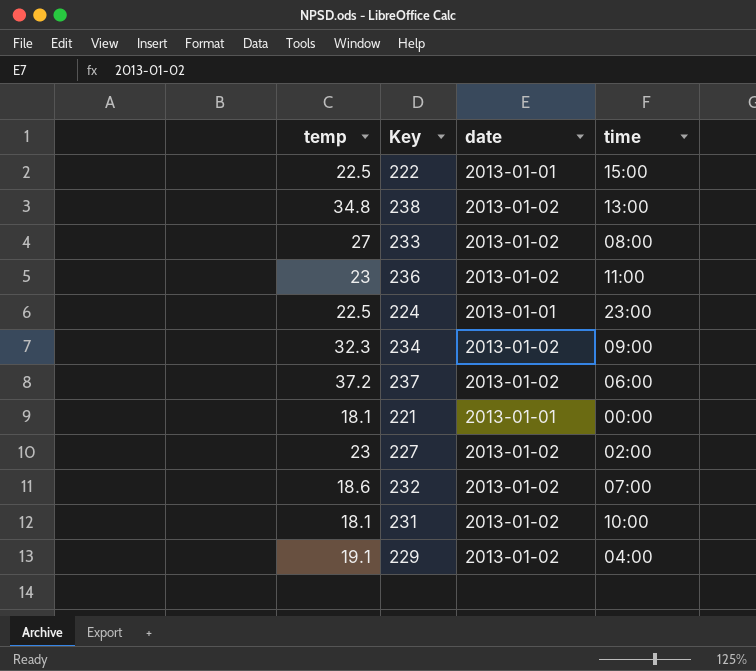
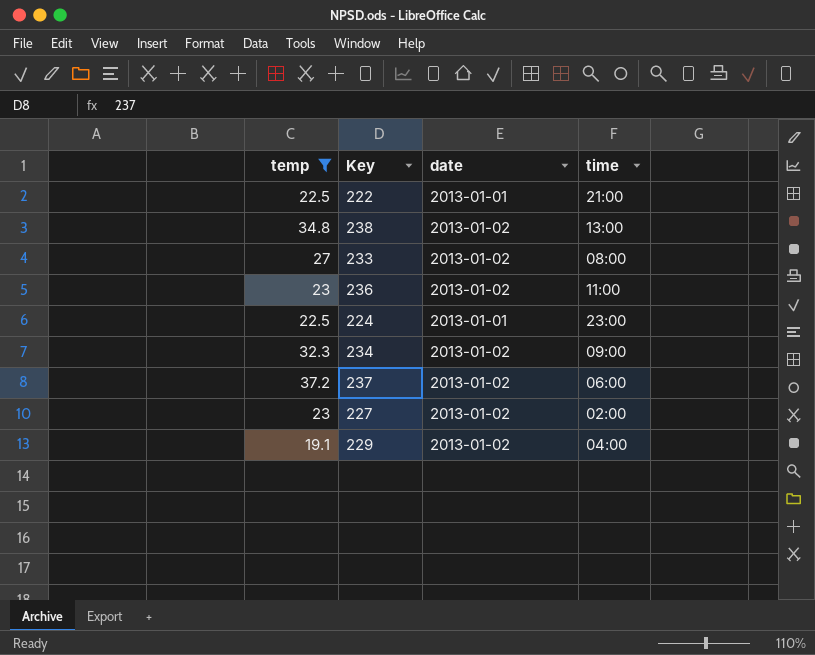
filter: none -> temp >= 19.1
222 | time: 15:00 -> 21:00

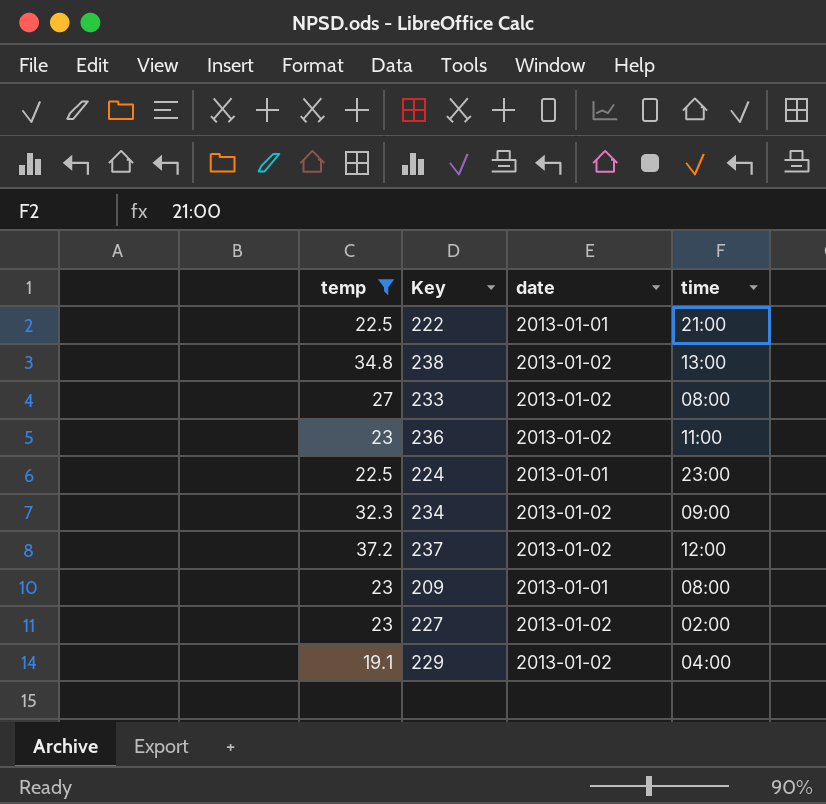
237 | time: 06:00 -> 12:00
row 209: none -> 23 | 2013-01-01 | 08:00

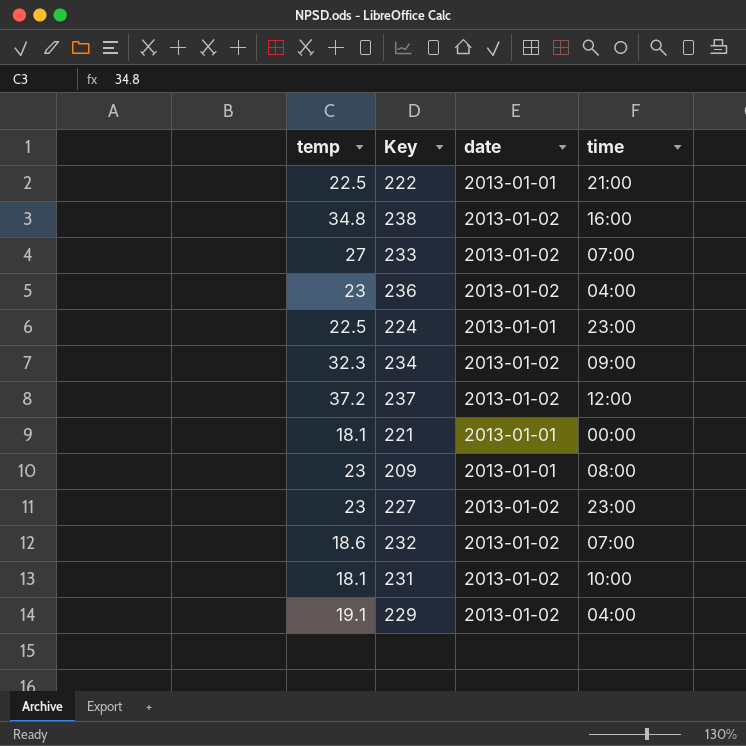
filter: temp >= 19.1 -> none
238 | time: 13:00 -> 16:00
233 | time: 08:00 -> 07:00
236 | time: 11:00 -> 04:00
227 | time: 02:00 -> 23:00

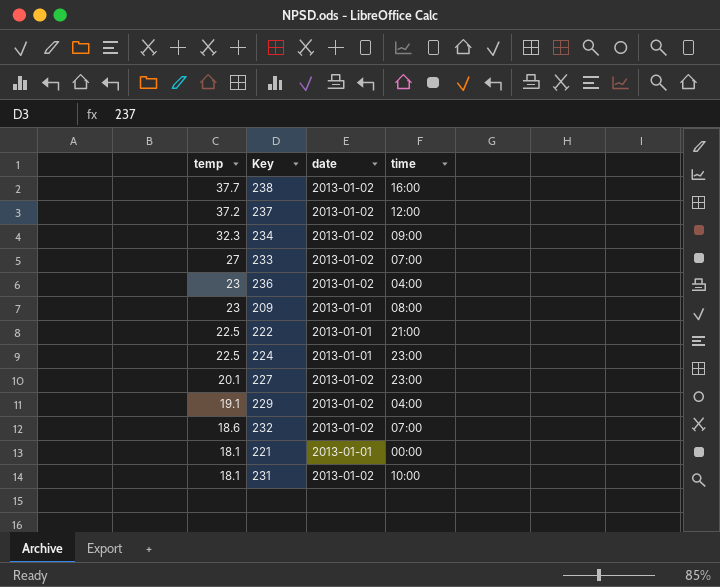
row order: none -> temp descending
238 | temp: 34.8 -> 37.7
227 | temp: 23 -> 20.1

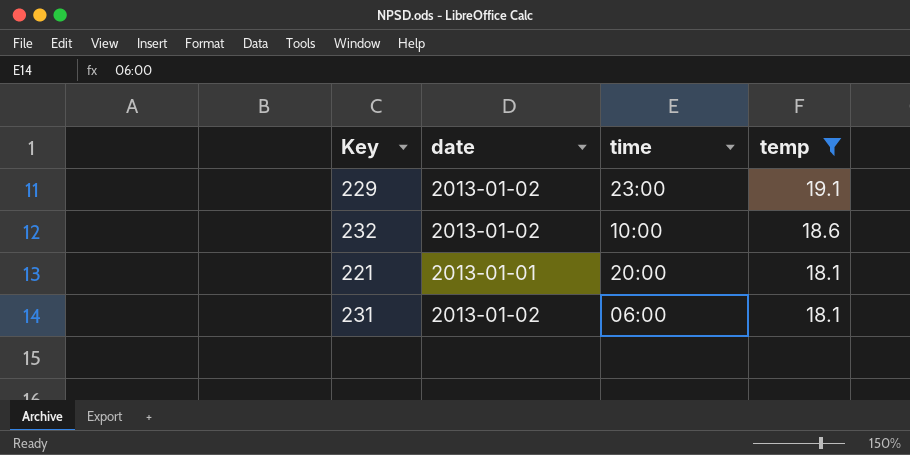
filter: none -> temp <= 19.1
column temp | position: 1 -> 4
229 | time: 04:00 -> 23:00
232 | time: 07:00 -> 10:00
221 | time: 00:00 -> 20:00
231 | time: 10:00 -> 06:00

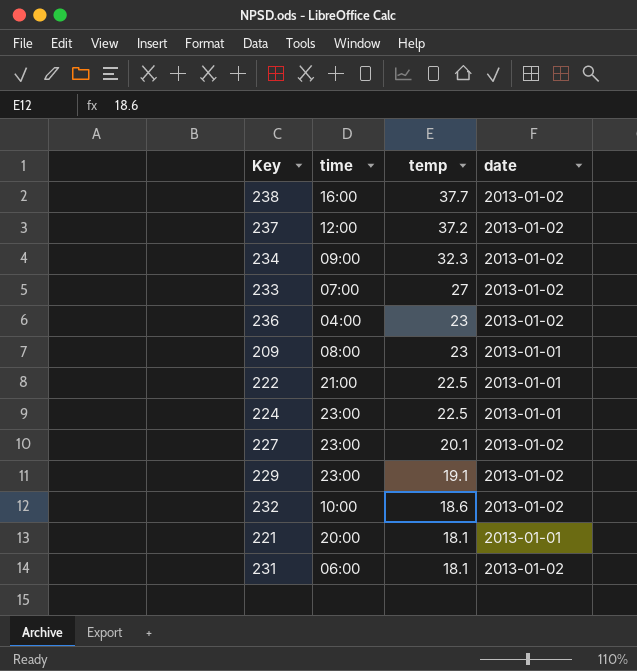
filter: temp <= 19.1 -> none
column date | position: 2 -> 4

